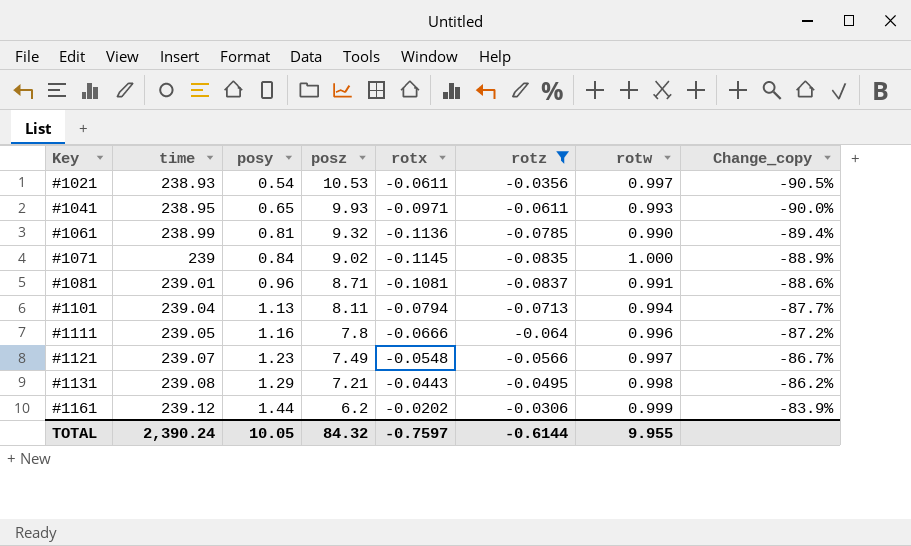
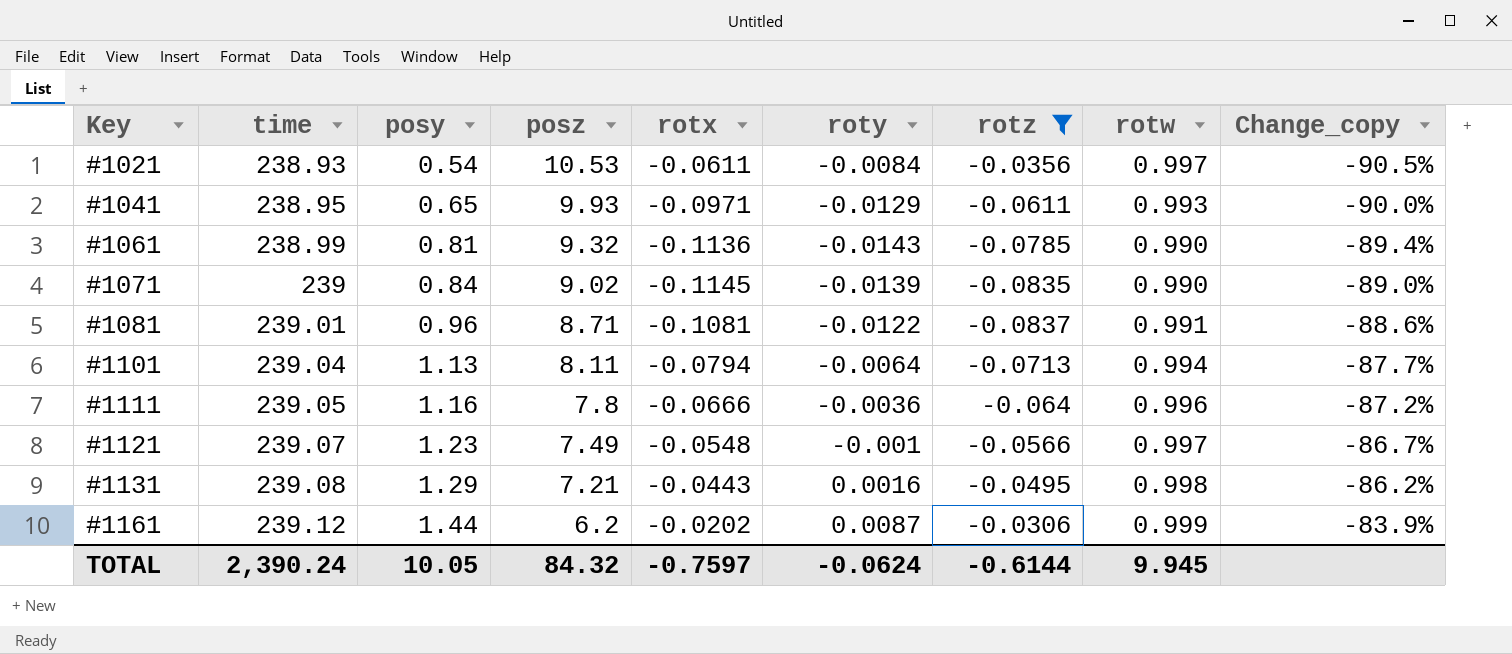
column roty | position: none -> 6
#1071 | rotw: 1.000 -> 0.990
#1071 | Change_copy: -88.9% -> -89.0%
TOTAL | rotw: 9.955 -> 9.945

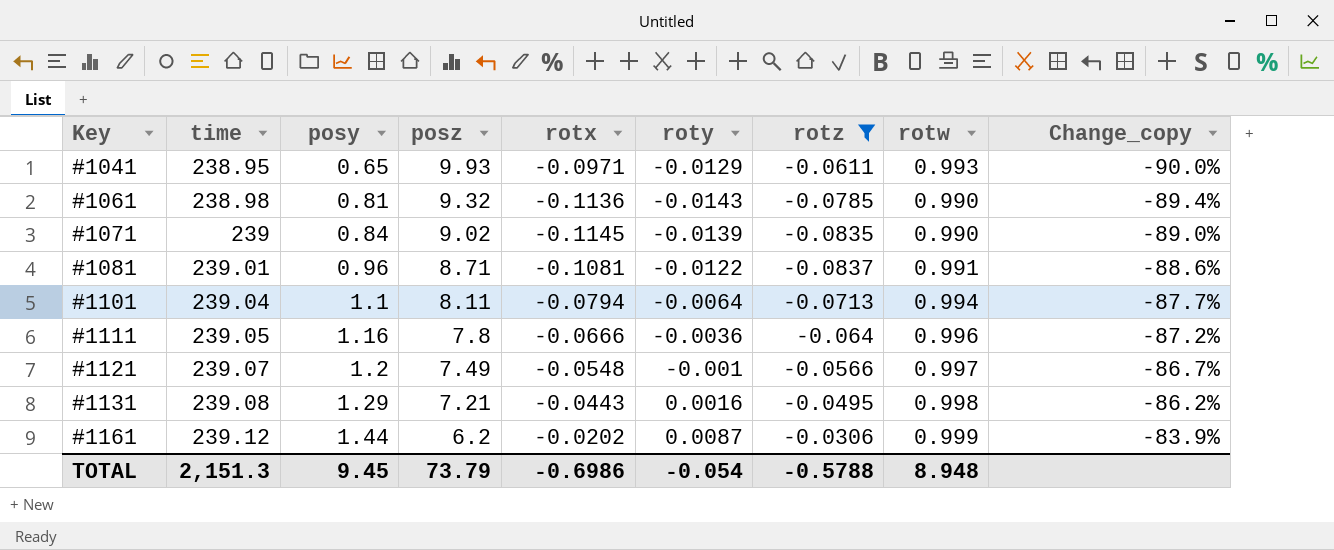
row #1021: 238.93 | 0.54 | 10.53 | -0.0611 | -0.0084 | -0.0356 | 0.997 | -90.5% -> none
#1061 | time: 238.99 -> 238.98
#1101 | posy: 1.13 -> 1.1
#1121 | posy: 1.23 -> 1.2
TOTAL | time: 2,390.24 -> 2,151.3
TOTAL | posy: 10.05 -> 9.45
TOTAL | posz: 84.32 -> 73.79
TOTAL | rotx: -0.7597 -> -0.6986
TOTAL | roty: -0.0624 -> -0.054
TOTAL | rotz: -0.6144 -> -0.5788
TOTAL | rotw: 9.945 -> 8.948

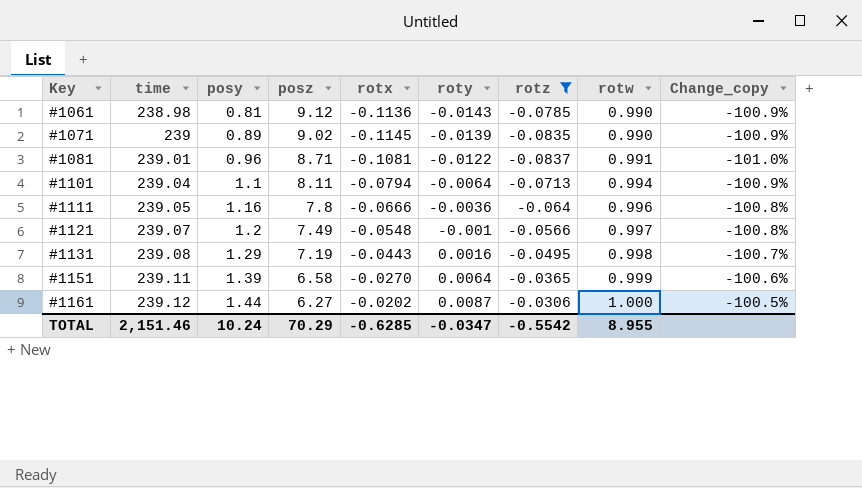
column Change_copy | formula: ([rotw] - [posz]) / [posz] -> ([rotz] - [posz]) / [posz]
row #1041: 238.95 | 0.65 | 9.93 | -0.0971 | -0.0129 | -0.0611 | 0.993 | -90.0% -> none
#1061 | posz: 9.32 -> 9.12
#1071 | posy: 0.84 -> 0.89
#1131 | posz: 7.21 -> 7.19
row #1151: none -> 239.11 | 1.39 | 6.58 | -0.0270 | 0.0064 | -0.0365 | 0.999 | -100.6%
#1161 | posz: 6.2 -> 6.27
#1161 | rotw: 0.999 -> 1.000
TOTAL | time: 2,151.3 -> 2,151.46
TOTAL | posy: 9.45 -> 10.24
TOTAL | posz: 73.79 -> 70.29
TOTAL | rotx: -0.6986 -> -0.6285
TOTAL | roty: -0.054 -> -0.0347
TOTAL | rotz: -0.5788 -> -0.5542
TOTAL | rotw: 8.948 -> 8.955

